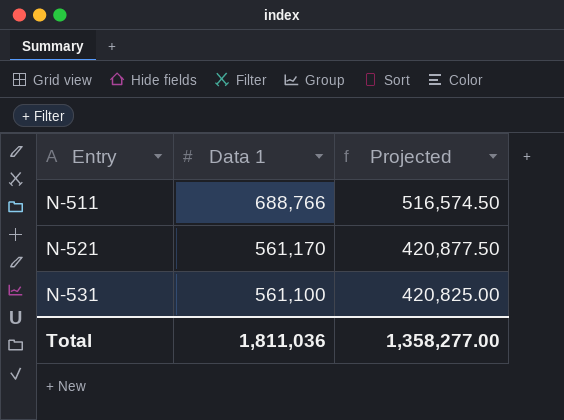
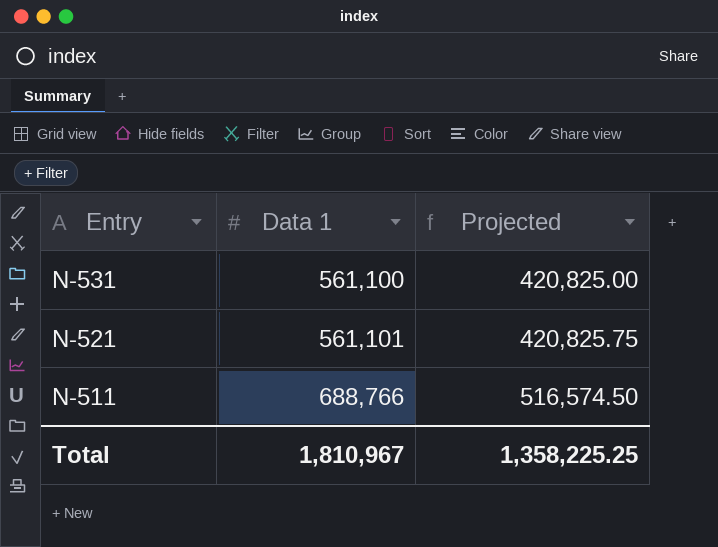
row order: Entry ascending -> Entry descending
N-521 | Data 1: 561,170 -> 561,101
N-521 | Projected: 420,877.50 -> 420,825.75
Total | Data 1: 1,811,036 -> 1,810,967
Total | Projected: 1,358,277.00 -> 1,358,225.25

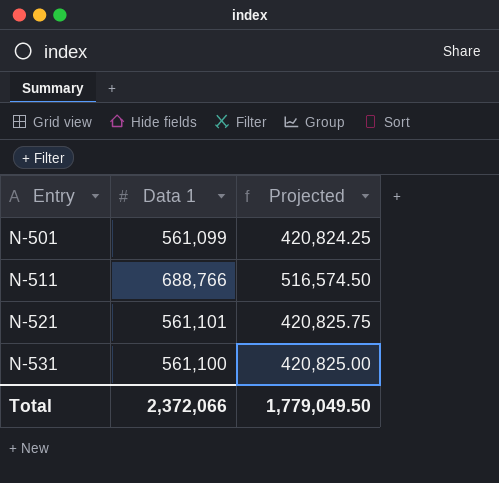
row order: Entry descending -> Entry ascending
row N-501: none -> 561,099 | 420,824.25
Total | Data 1: 1,810,967 -> 2,372,066
Total | Projected: 1,358,225.25 -> 1,779,049.50

